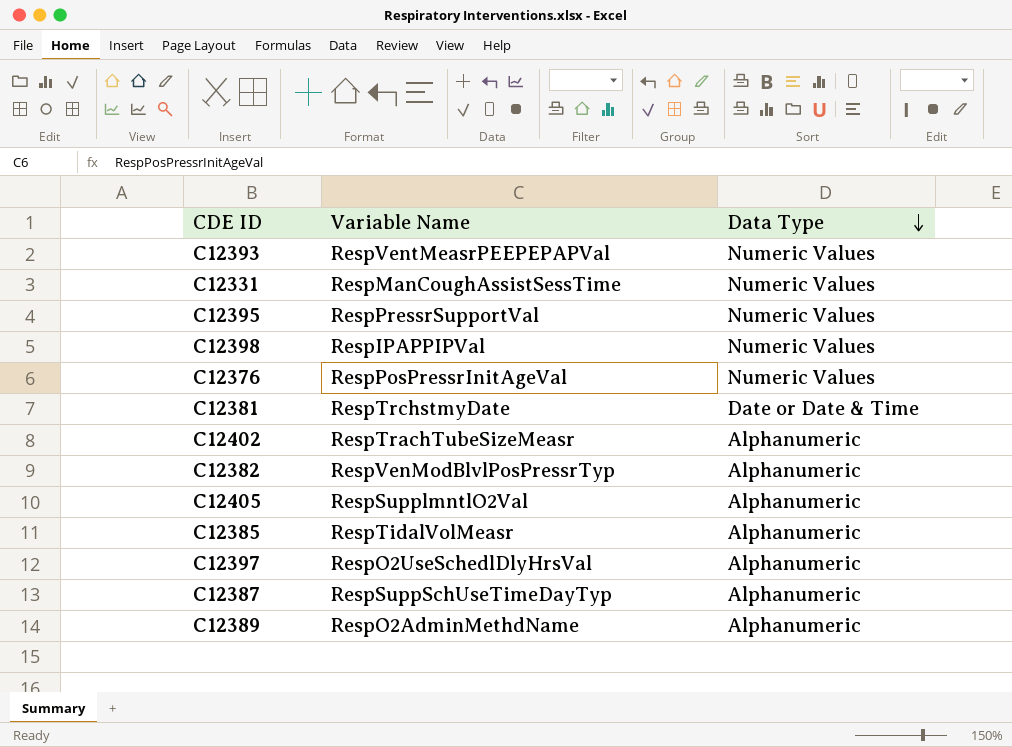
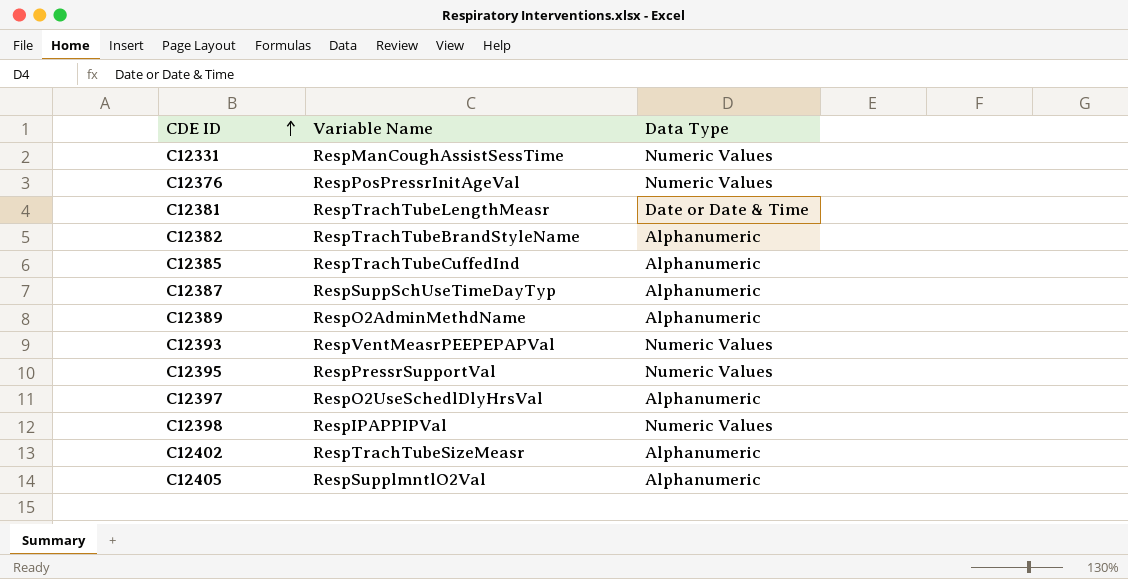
row order: Data Type descending -> CDE ID ascending
C12381 | Variable Name: RespTrchstmyDate -> RespTrachTubeLengthMeasr
C12382 | Variable Name: RespVenModBlvlPosPressrTyp -> RespTrachTubeBrandStyleName
C12385 | Variable Name: RespTidalVolMeasr -> RespTrachTubeCuffedInd

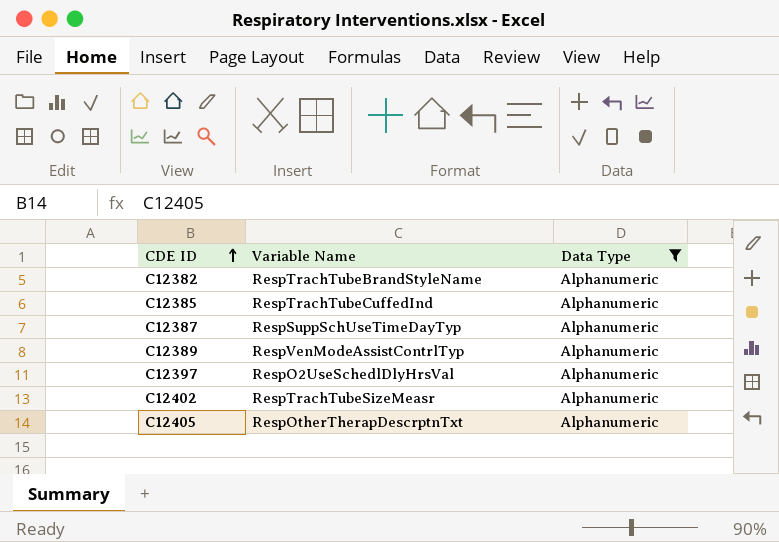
filter: none -> Data Type = Alphanumeric
C12389 | Variable Name: RespO2AdminMethdName -> RespVenModeAssistContrlTyp
C12405 | Variable Name: RespSupplmntlO2Val -> RespOtherTherapDescrptnTxt

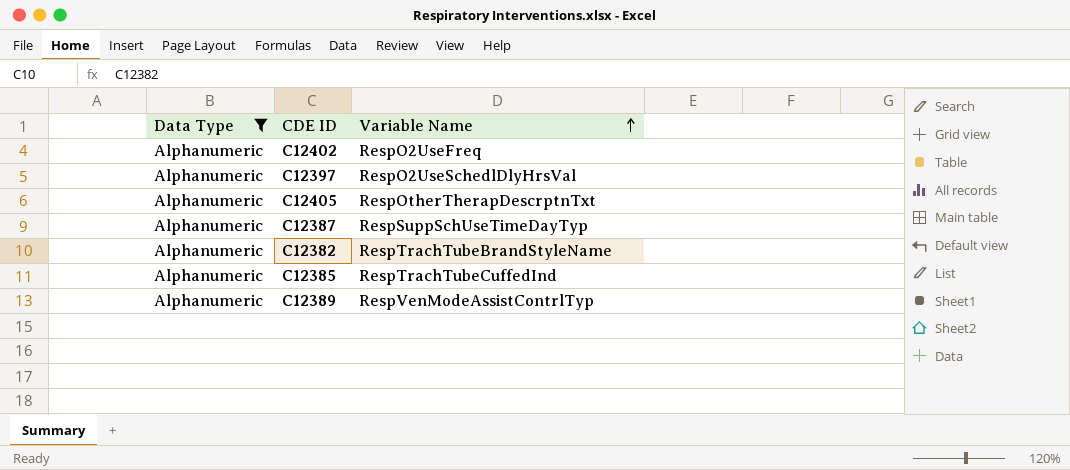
row order: CDE ID ascending -> Variable Name ascending
column Data Type | position: 3 -> 1
C12402 | Variable Name: RespTrachTubeSizeMeasr -> RespO2UseFreq

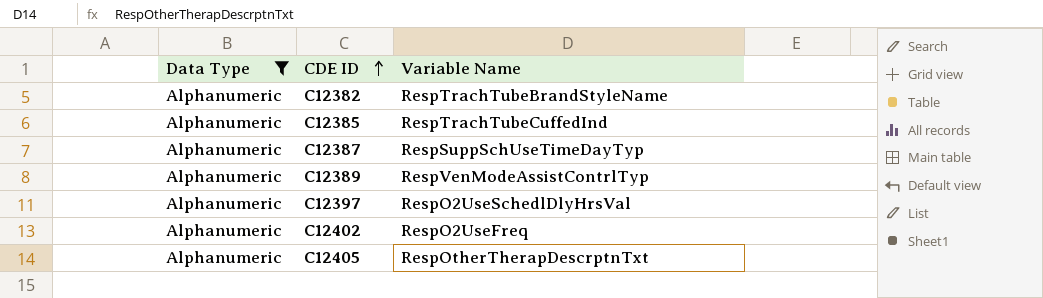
row order: Variable Name ascending -> CDE ID ascending

